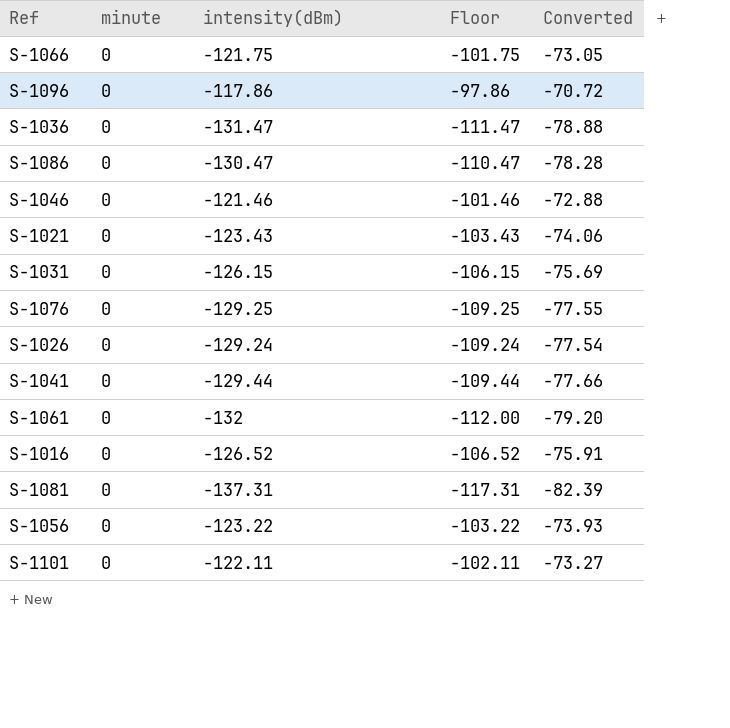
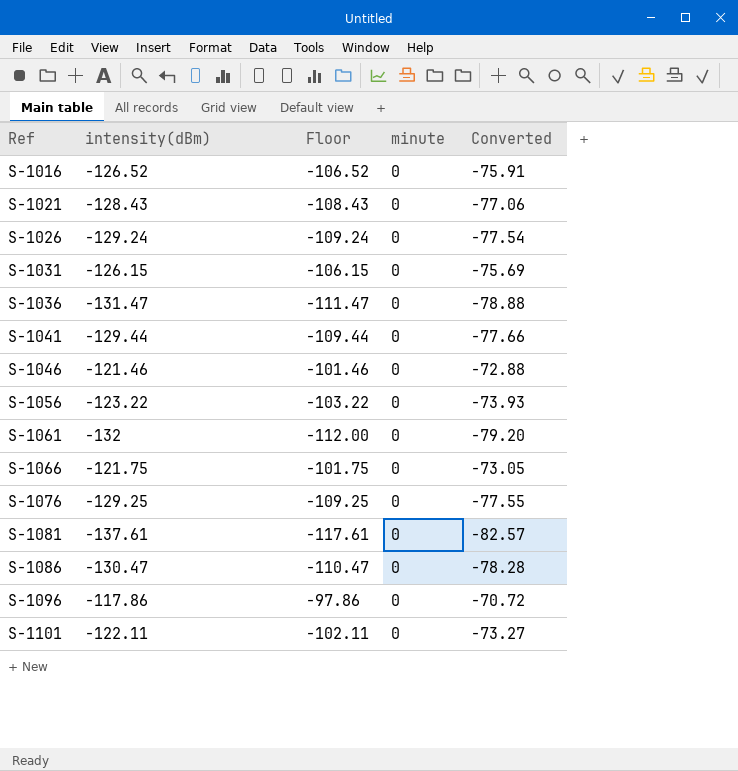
row order: none -> Ref ascending
column minute | position: 2 -> 4
S-1021 | intensity(dBm): -123.43 -> -128.43
S-1021 | Floor: -103.43 -> -108.43
S-1021 | Converted: -74.06 -> -77.06
S-1081 | intensity(dBm): -137.31 -> -137.61
S-1081 | Floor: -117.31 -> -117.61
S-1081 | Converted: -82.39 -> -82.57

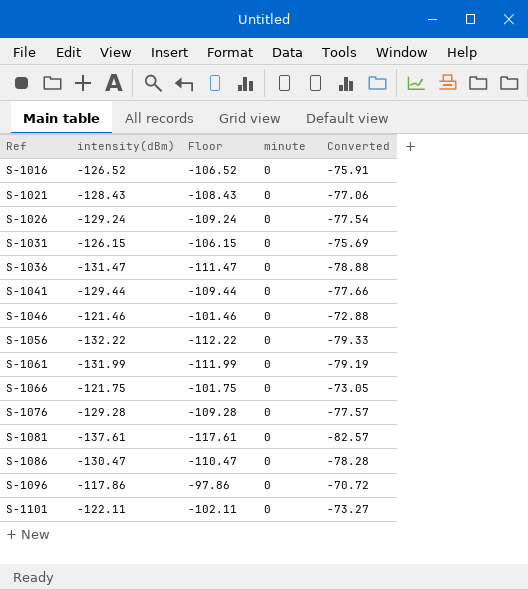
S-1056 | intensity(dBm): -123.22 -> -132.22
S-1056 | Floor: -103.22 -> -112.22
S-1056 | Converted: -73.93 -> -79.33
S-1061 | intensity(dBm): -132 -> -131.99
S-1061 | Floor: -112.00 -> -111.99
S-1061 | Converted: -79.20 -> -79.19
S-1076 | intensity(dBm): -129.25 -> -129.28
S-1076 | Floor: -109.25 -> -109.28
S-1076 | Converted: -77.55 -> -77.57

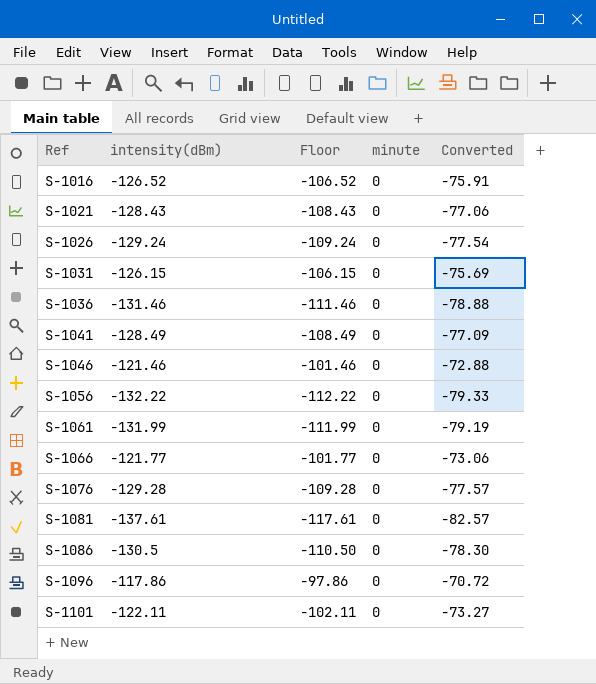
S-1036 | intensity(dBm): -131.47 -> -131.46
S-1036 | Floor: -111.47 -> -111.46
S-1041 | intensity(dBm): -129.44 -> -128.49
S-1041 | Floor: -109.44 -> -108.49
S-1041 | Converted: -77.66 -> -77.09
S-1066 | intensity(dBm): -121.75 -> -121.77
S-1066 | Floor: -101.75 -> -101.77
S-1066 | Converted: -73.05 -> -73.06
S-1086 | intensity(dBm): -130.47 -> -130.5
S-1086 | Floor: -110.47 -> -110.50
S-1086 | Converted: -78.28 -> -78.30

